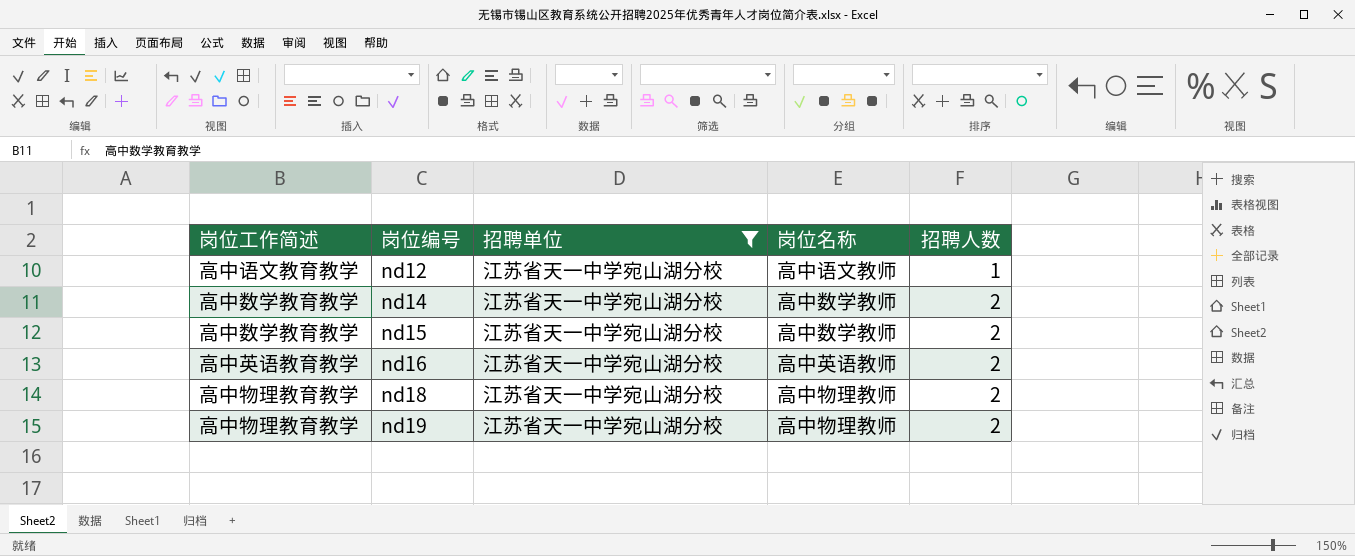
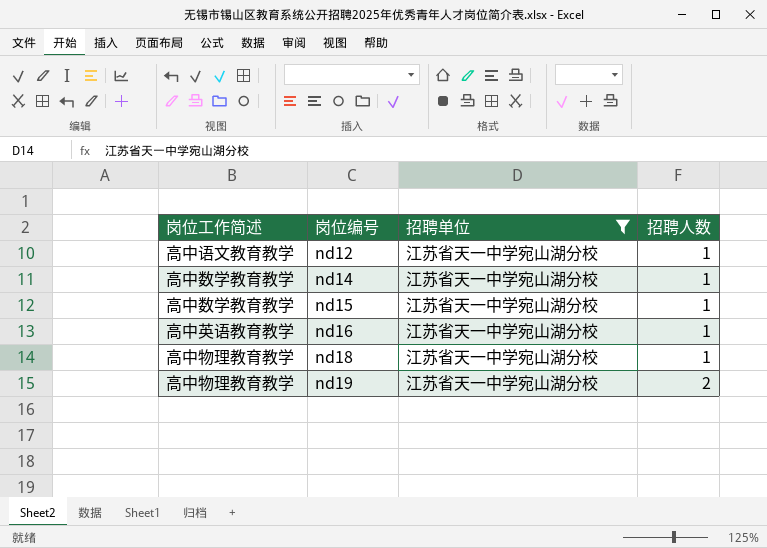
column 岗位名称 | position: 4 -> none
nd14 | 招聘人数: 2 -> 1
nd15 | 招聘人数: 2 -> 1
nd16 | 招聘人数: 2 -> 1
nd18 | 招聘人数: 2 -> 1

